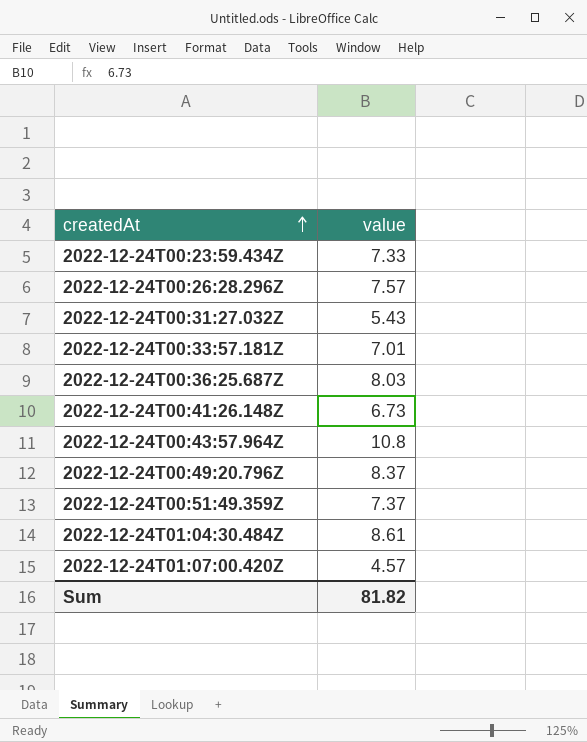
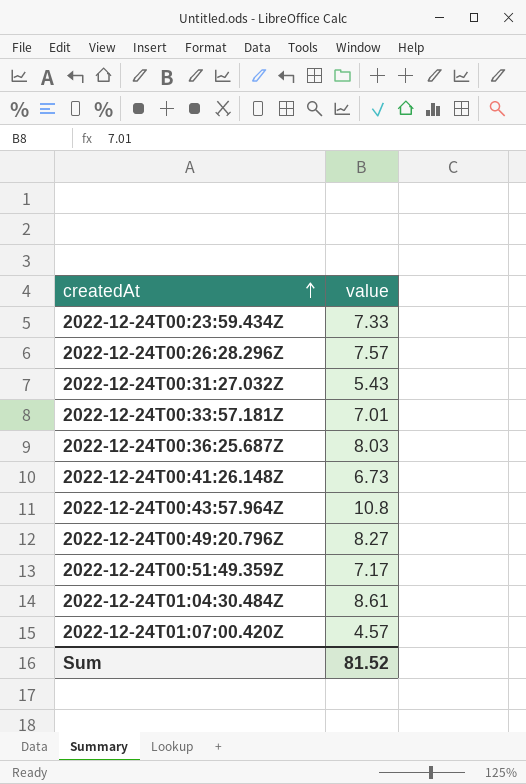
2022-12-24T00:49:20.796Z | value: 8.37 -> 8.27
2022-12-24T00:51:49.359Z | value: 7.37 -> 7.17
Sum | value: 81.82 -> 81.52

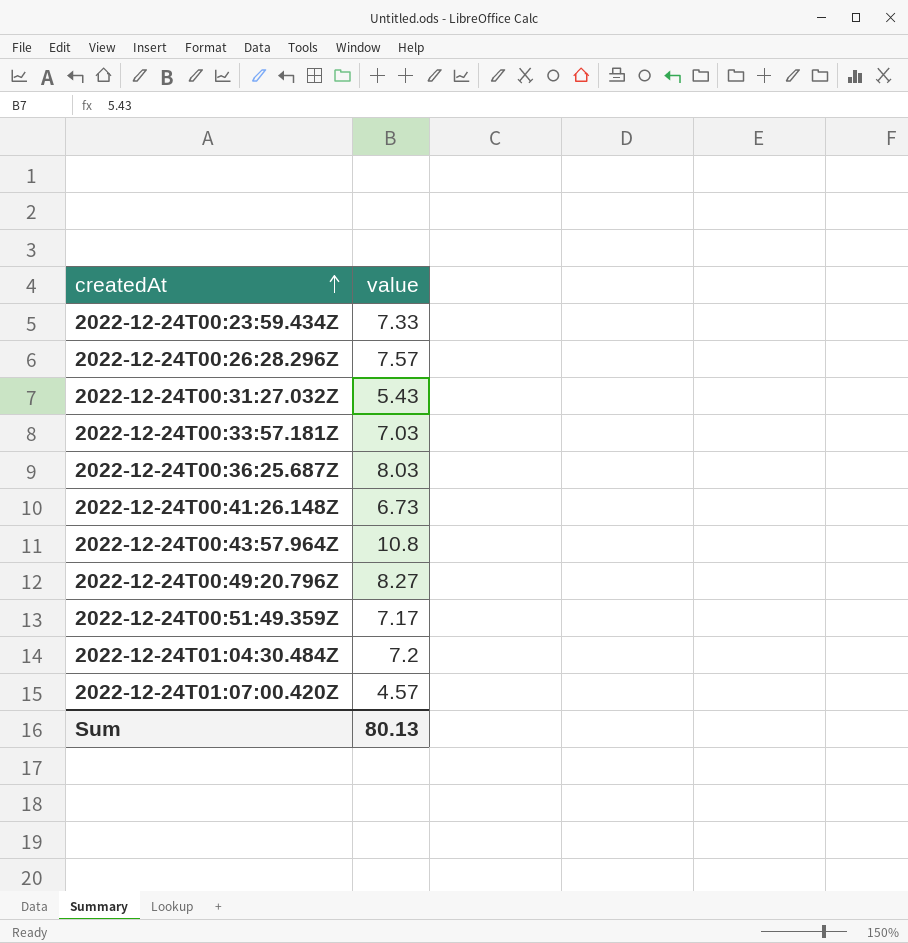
2022-12-24T00:33:57.181Z | value: 7.01 -> 7.03
2022-12-24T01:04:30.484Z | value: 8.61 -> 7.2
Sum | value: 81.52 -> 80.13

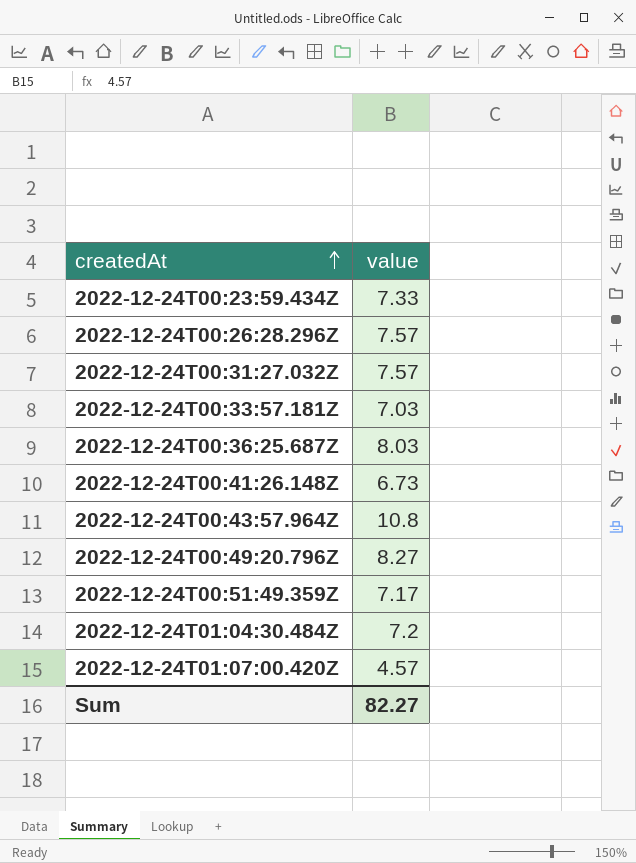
2022-12-24T00:31:27.032Z | value: 5.43 -> 7.57
Sum | value: 80.13 -> 82.27

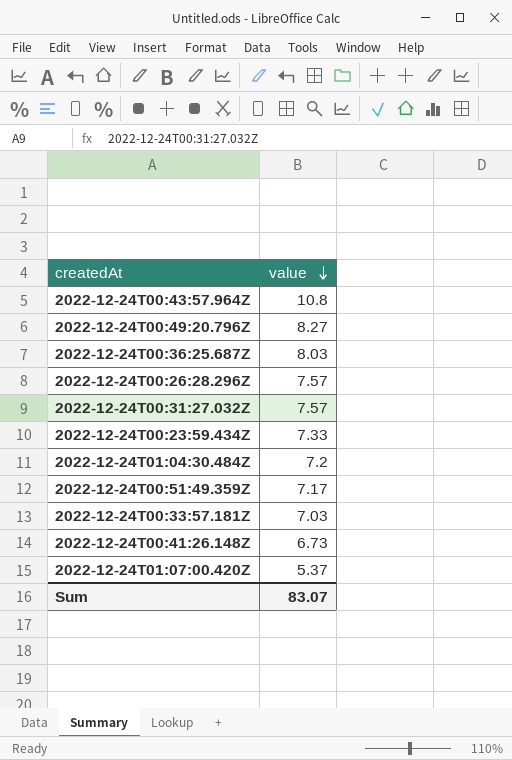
row order: createdAt ascending -> value descending
2022-12-24T01:07:00.420Z | value: 4.57 -> 5.37
Sum | value: 82.27 -> 83.07

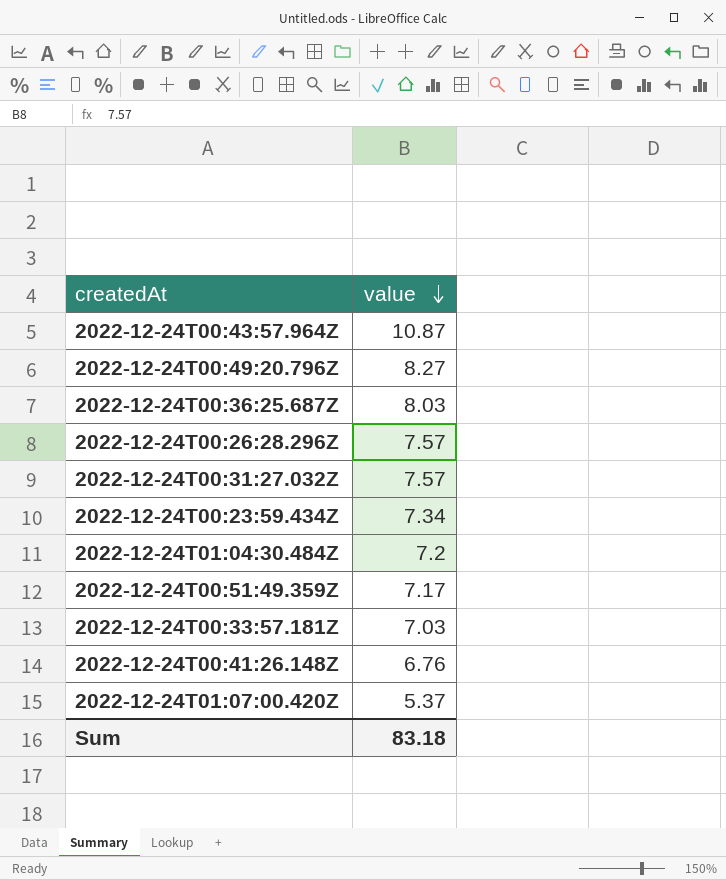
2022-12-24T00:43:57.964Z | value: 10.8 -> 10.87
2022-12-24T00:23:59.434Z | value: 7.33 -> 7.34
2022-12-24T00:41:26.148Z | value: 6.73 -> 6.76
Sum | value: 83.07 -> 83.18

